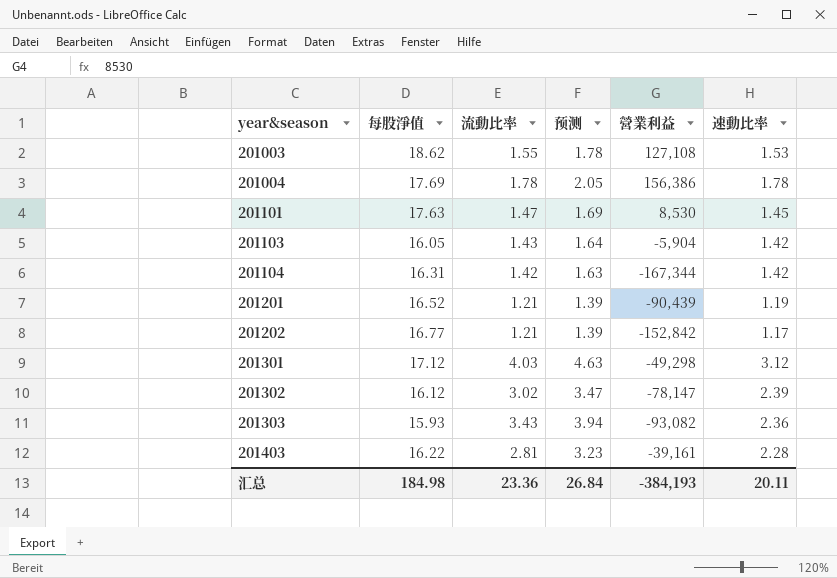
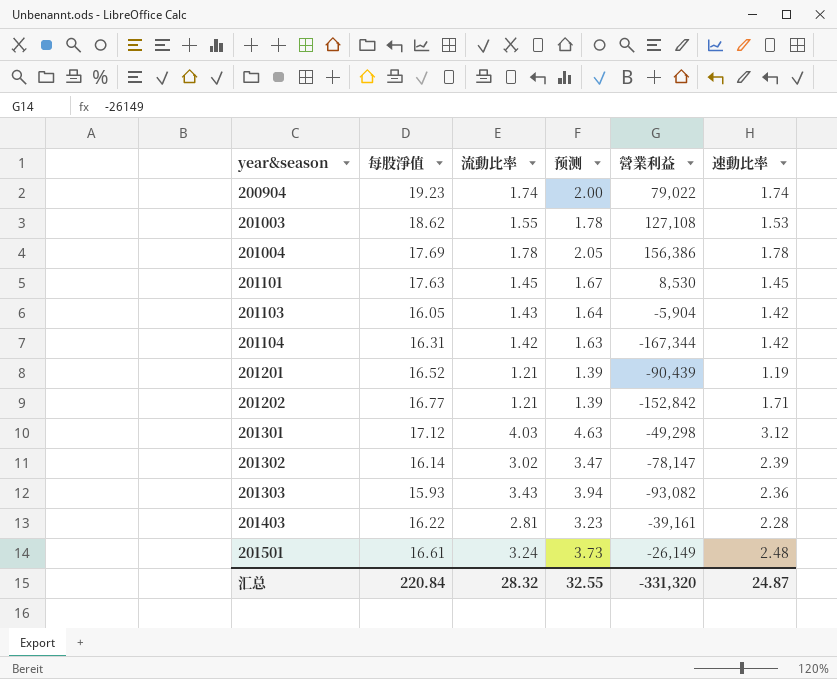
row 200904: none -> 19.23 | 1.74 | 2.00 | 79,022 | 1.74
201101 | 流動比率: 1.47 -> 1.45
201101 | 预测: 1.69 -> 1.67
201202 | 速動比率: 1.17 -> 1.71
201302 | 每股淨值: 16.12 -> 16.14
row 201501: none -> 16.61 | 3.24 | 3.73 | -26,149 | 2.48
汇总 | 每股淨值: 184.98 -> 220.84
汇总 | 流動比率: 23.36 -> 28.32
汇总 | 预测: 26.84 -> 32.55
汇总 | 營業利益: -384,193 -> -331,320
汇总 | 速動比率: 20.11 -> 24.87

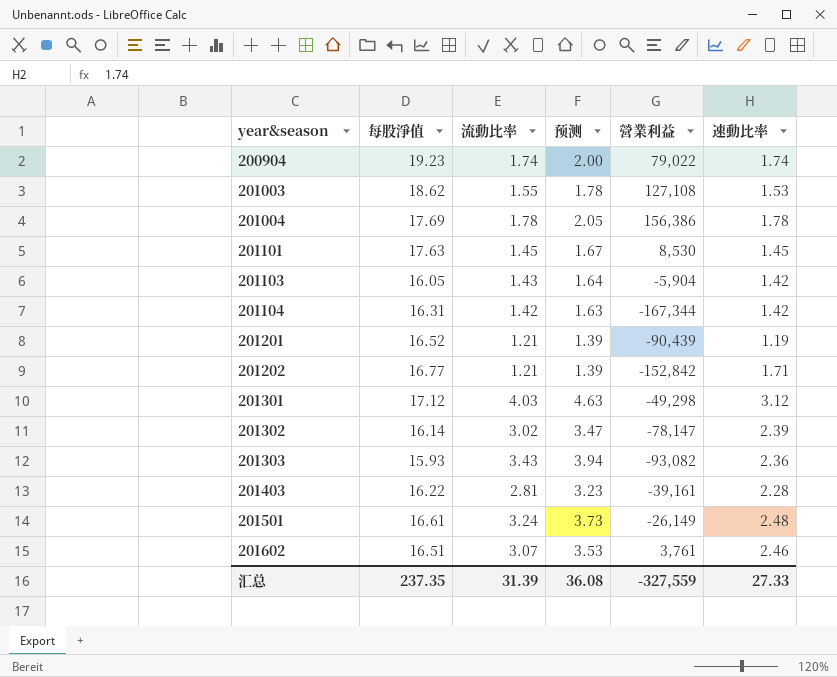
row 201602: none -> 16.51 | 3.07 | 3.53 | 3,761 | 2.46
汇总 | 每股淨值: 220.84 -> 237.35
汇总 | 流動比率: 28.32 -> 31.39
汇总 | 预测: 32.55 -> 36.08
汇总 | 營業利益: -331,320 -> -327,559
汇总 | 速動比率: 24.87 -> 27.33

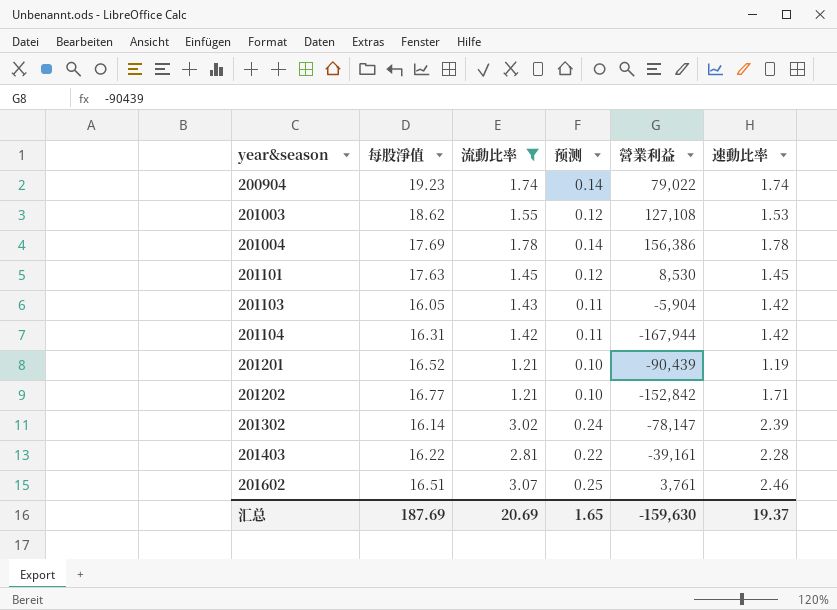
filter: none -> 流動比率 <= 3.07
column 预测 | formula: [流動比率] * 1.15 -> [流動比率] * 0.08
201104 | 營業利益: -167,344 -> -167,944
汇总 | 每股淨值: 237.35 -> 187.69
汇总 | 流動比率: 31.39 -> 20.69
汇总 | 预测: 36.08 -> 1.65
汇总 | 營業利益: -327,559 -> -159,630
汇总 | 速動比率: 27.33 -> 19.37

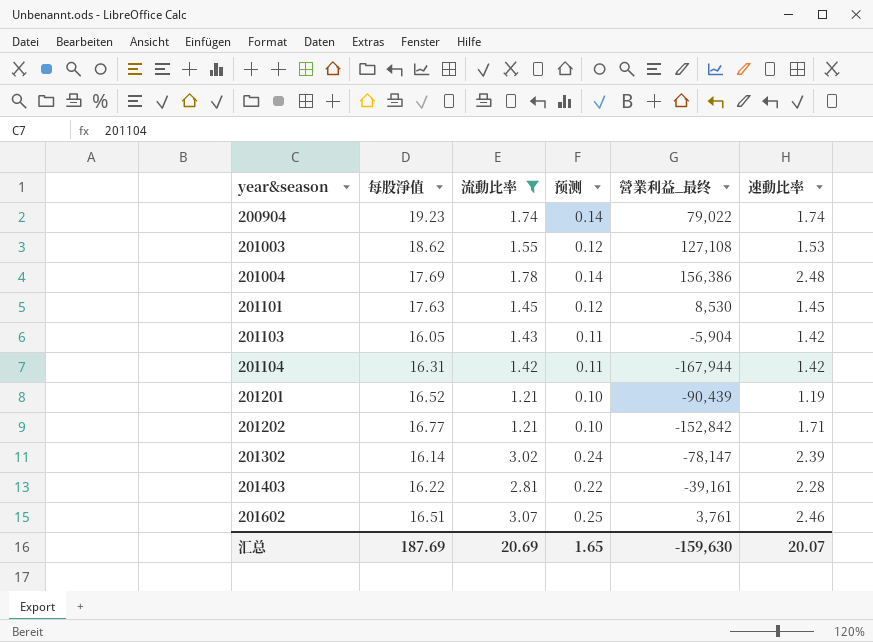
column name: 營業利益 -> 營業利益_最终
201004 | 速動比率: 1.78 -> 2.48
汇总 | 速動比率: 19.37 -> 20.07

